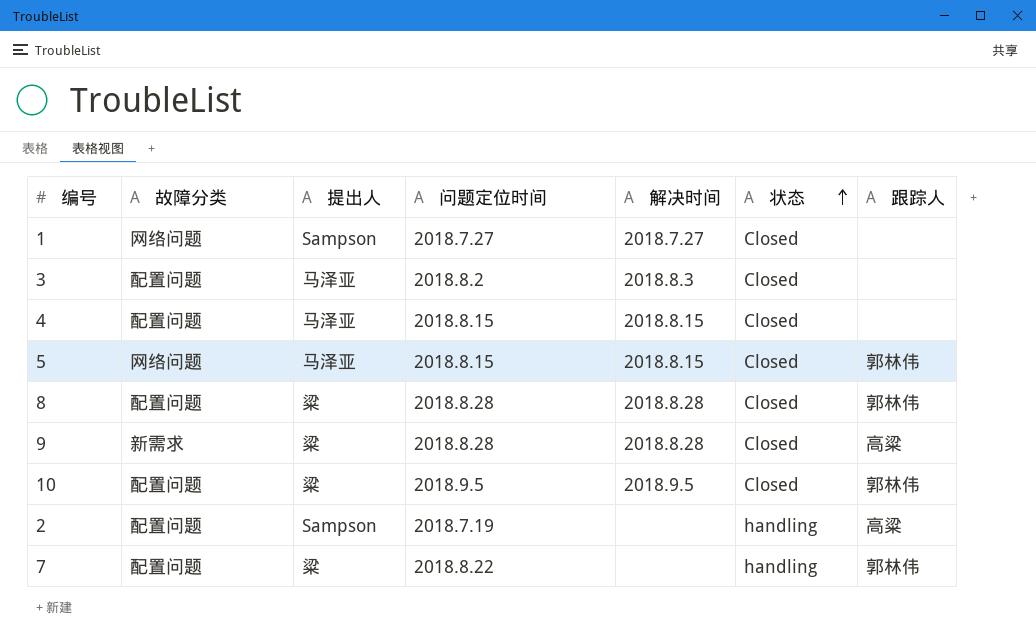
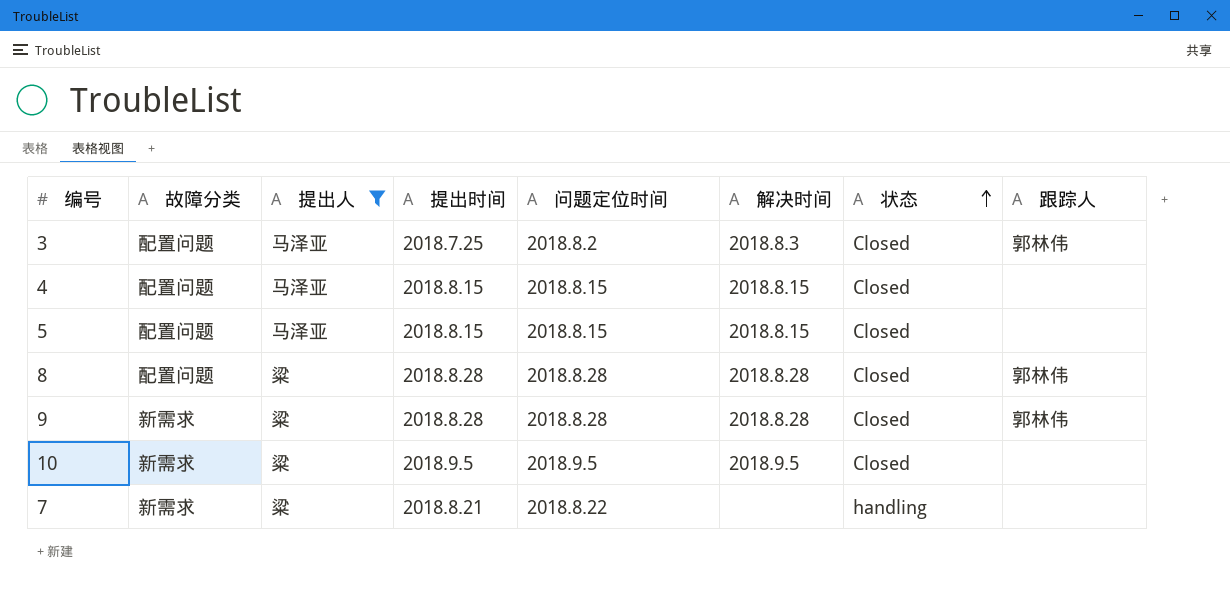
filter: none -> 提出人 != Sampson
column 提出时间 | position: none -> 4
3 | 跟踪人: none -> 郭林伟
5 | 故障分类: 网络问题 -> 配置问题
5 | 跟踪人: 郭林伟 -> none
9 | 跟踪人: 高粱 -> 郭林伟
10 | 故障分类: 配置问题 -> 新需求
10 | 跟踪人: 郭林伟 -> none
7 | 故障分类: 配置问题 -> 新需求
7 | 跟踪人: 郭林伟 -> none

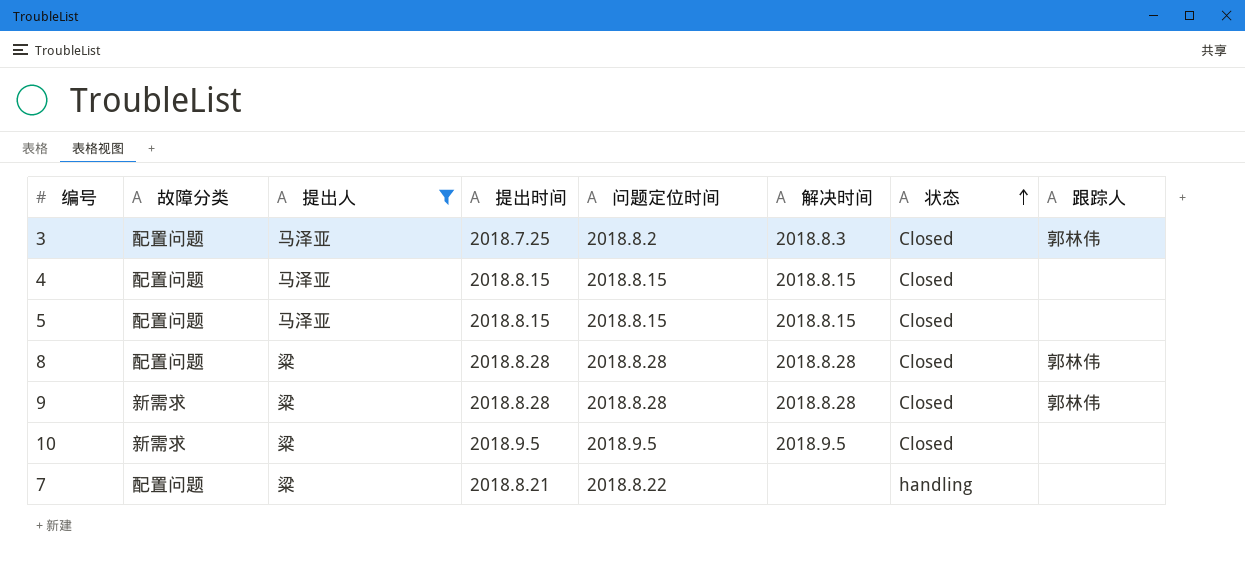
7 | 故障分类: 新需求 -> 配置问题

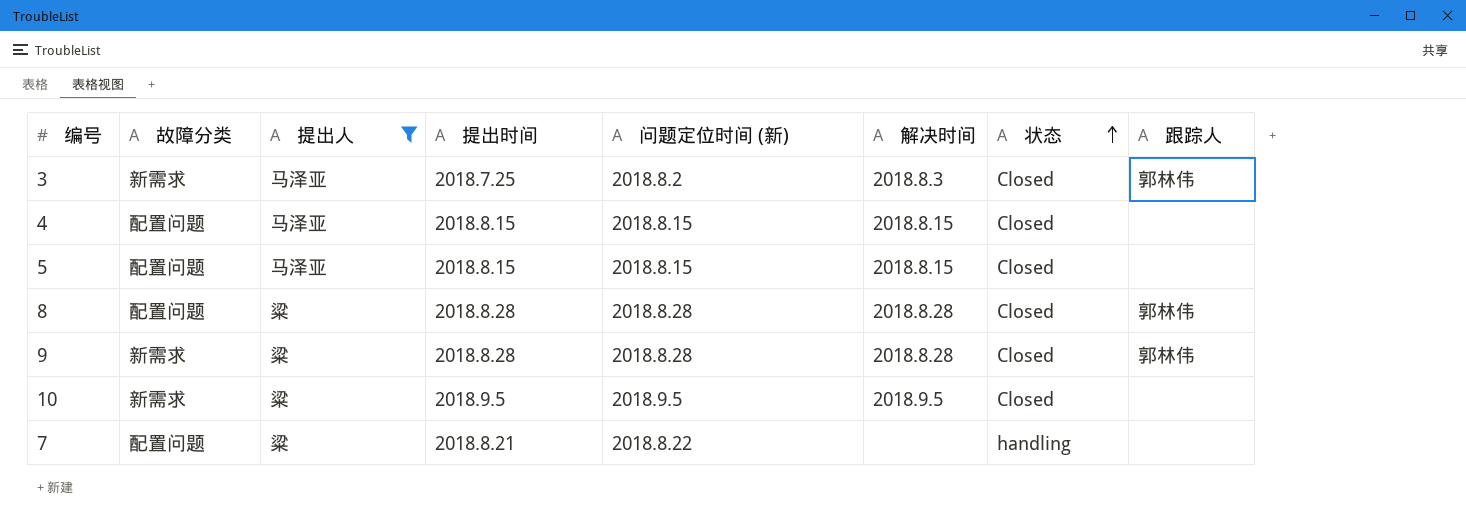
column name: 问题定位时间 -> 问题定位时间 (新)
3 | 故障分类: 配置问题 -> 新需求

